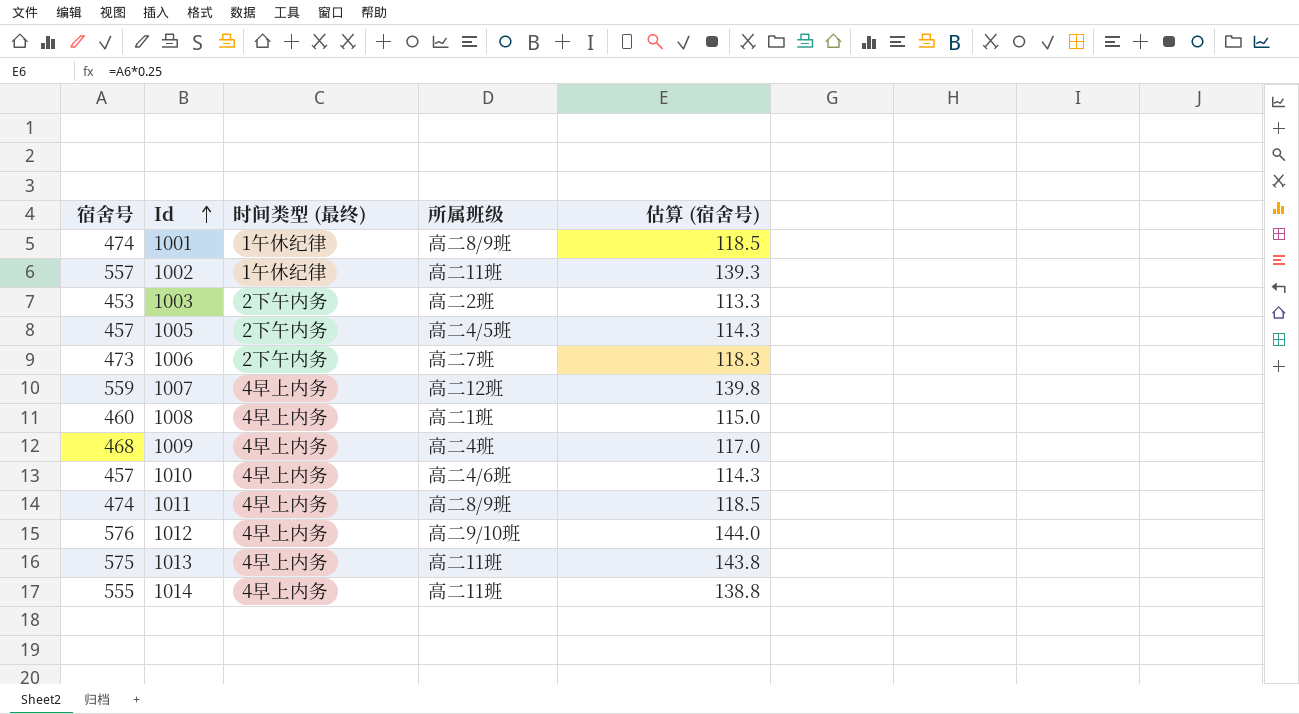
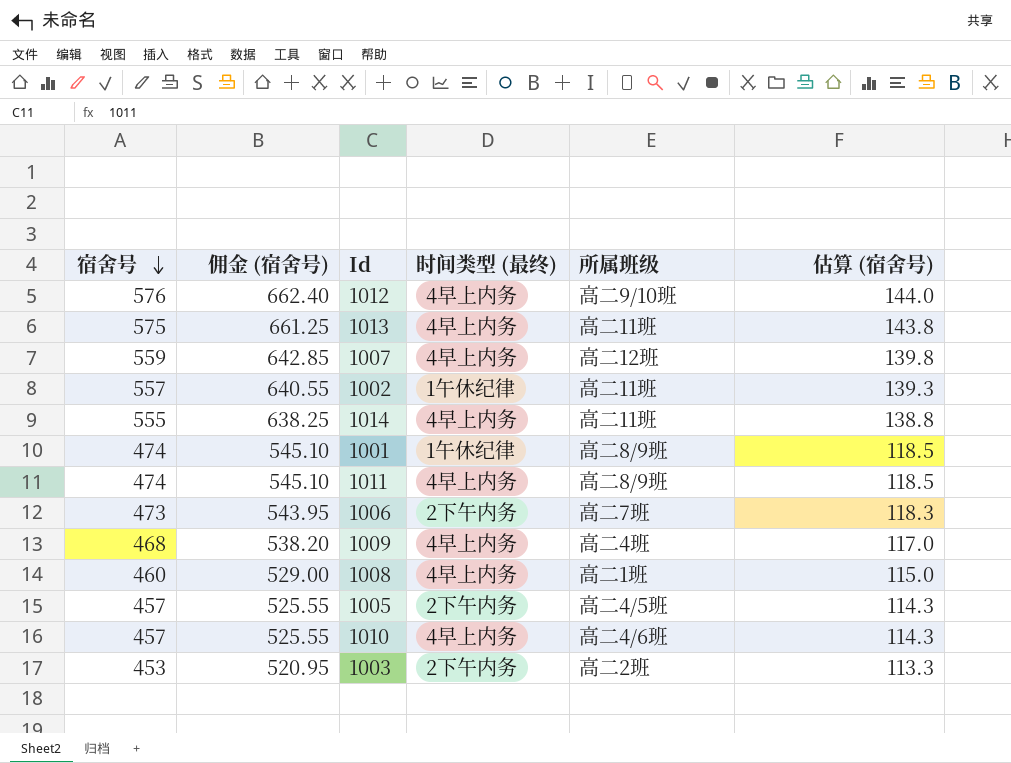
row order: Id ascending -> 宿舍号 descending
column 佣金 (宿舍号) | formula: none -> [宿舍号] * 1.15

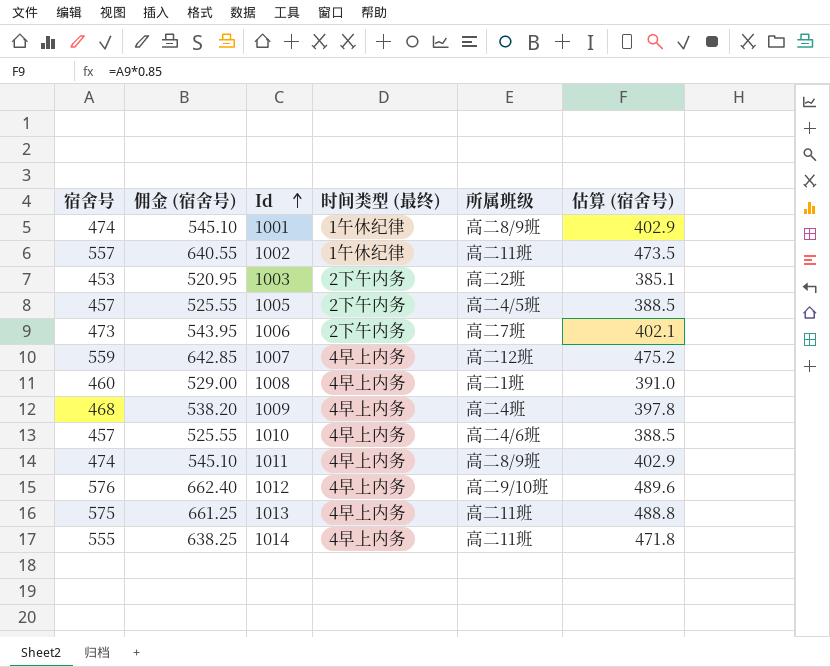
row order: 宿舍号 descending -> Id ascending
column 估算 (宿舍号) | formula: [宿舍号] * 0.25 -> [宿舍号] * 0.85

